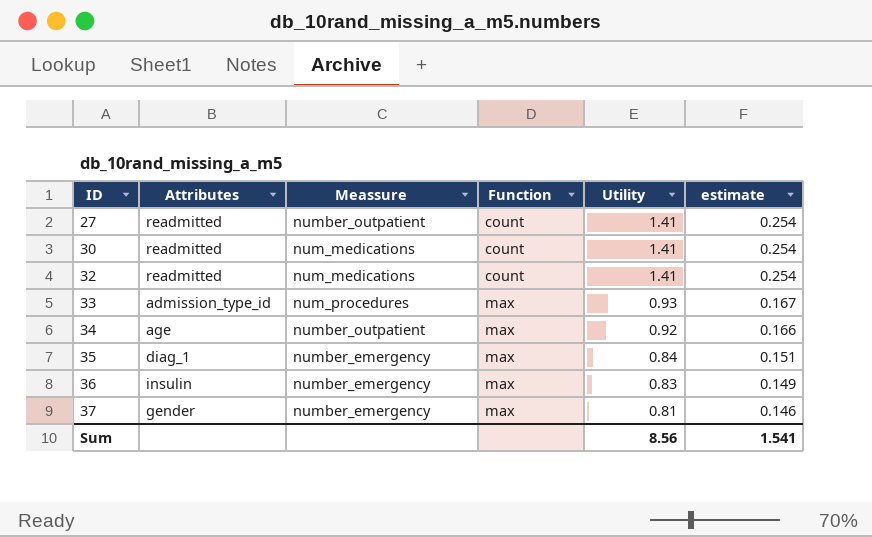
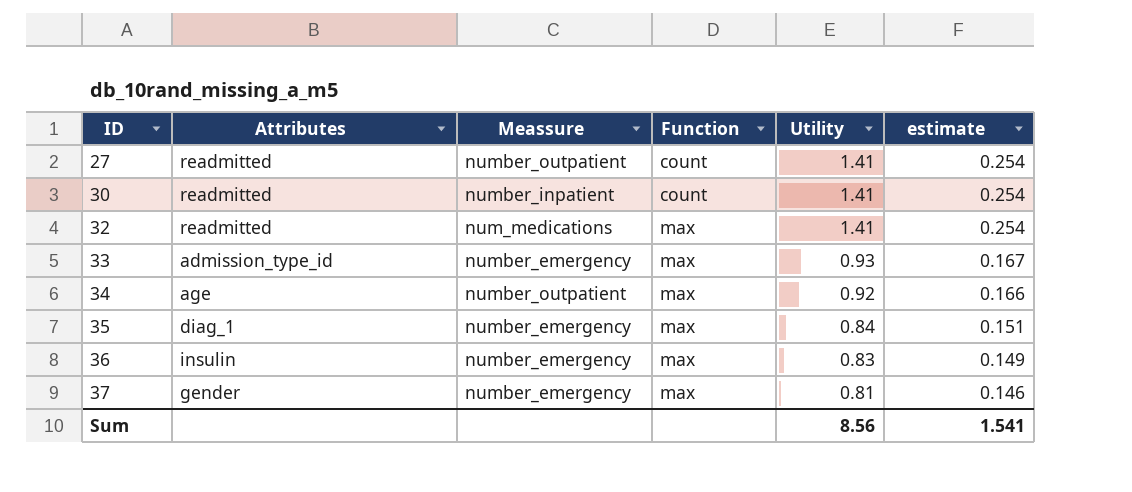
30 | Meassure: num_medications -> number_inpatient
32 | Function: count -> max
33 | Meassure: num_procedures -> number_emergency

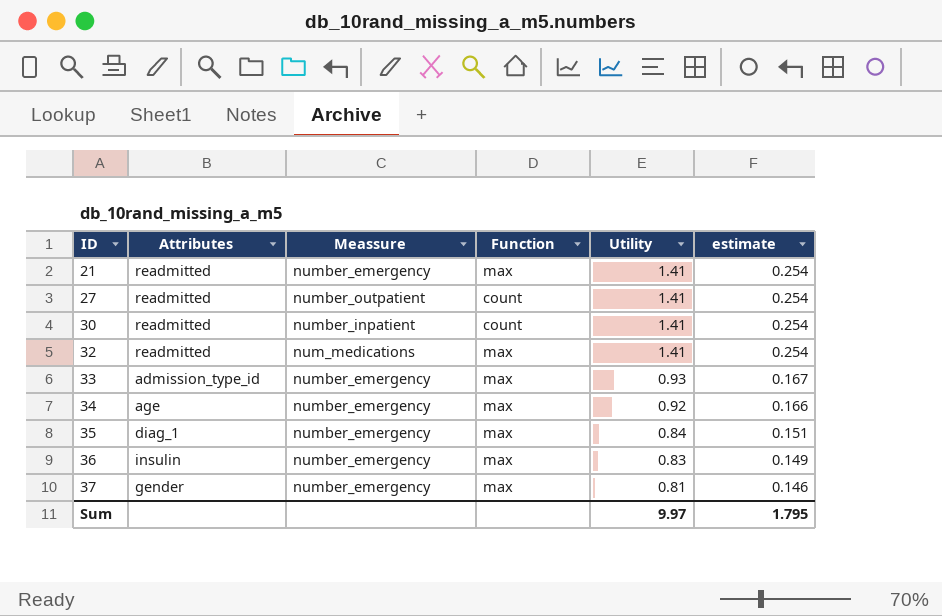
row 21: none -> readmitted | number_emergency | max | 1.41 | 0.254
34 | Meassure: number_outpatient -> number_emergency
Sum | Utility: 8.56 -> 9.97
Sum | estimate: 1.541 -> 1.795

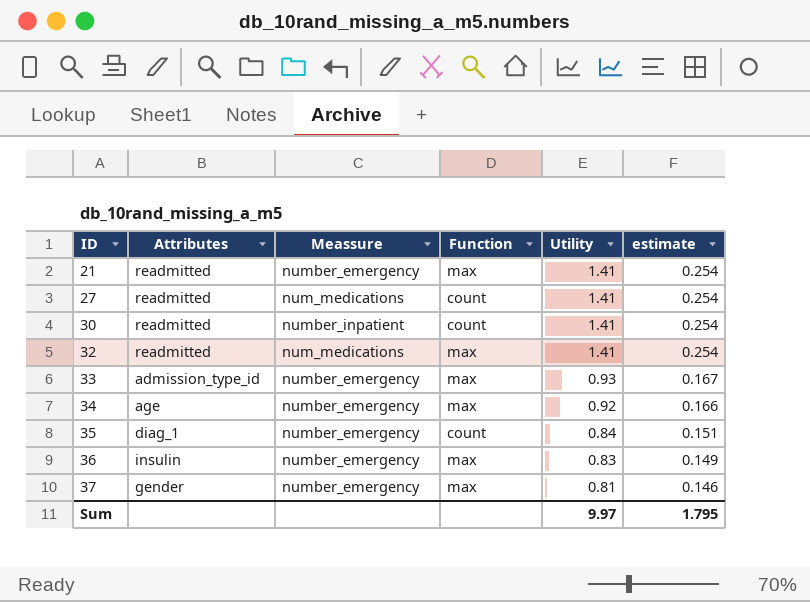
27 | Meassure: number_outpatient -> num_medications
35 | Function: max -> count

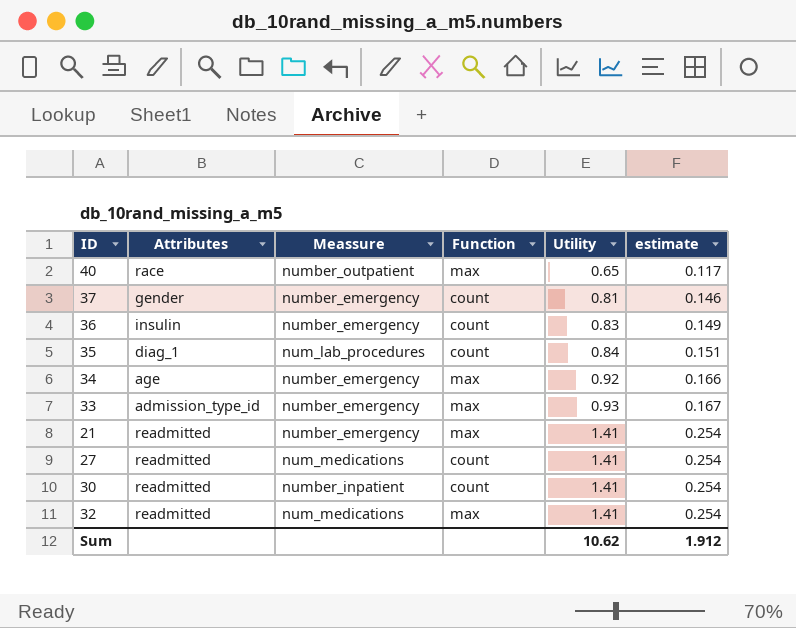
row order: ID ascending -> Utility ascending
row 40: none -> race | number_outpatient | max | 0.65 | 0.117
37 | Function: max -> count
36 | Function: max -> count
35 | Meassure: number_emergency -> num_lab_procedures
Sum | Utility: 9.97 -> 10.62
Sum | estimate: 1.795 -> 1.912

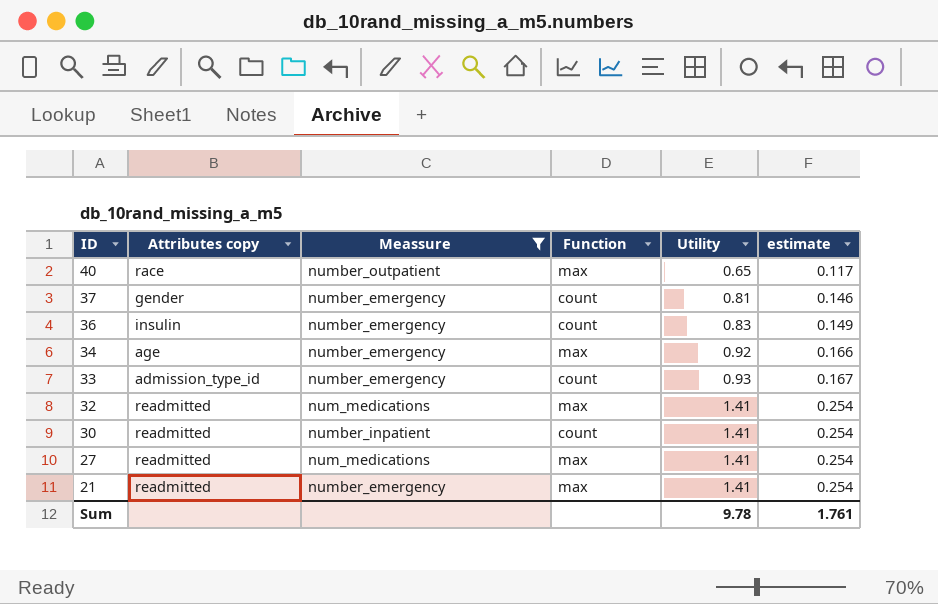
filter: none -> Meassure != num_lab_procedures
row order: Utility ascending -> ID descending
column name: Attributes -> Attributes copy
33 | Function: max -> count
27 | Function: count -> max
Sum | Utility: 10.62 -> 9.78
Sum | estimate: 1.912 -> 1.761

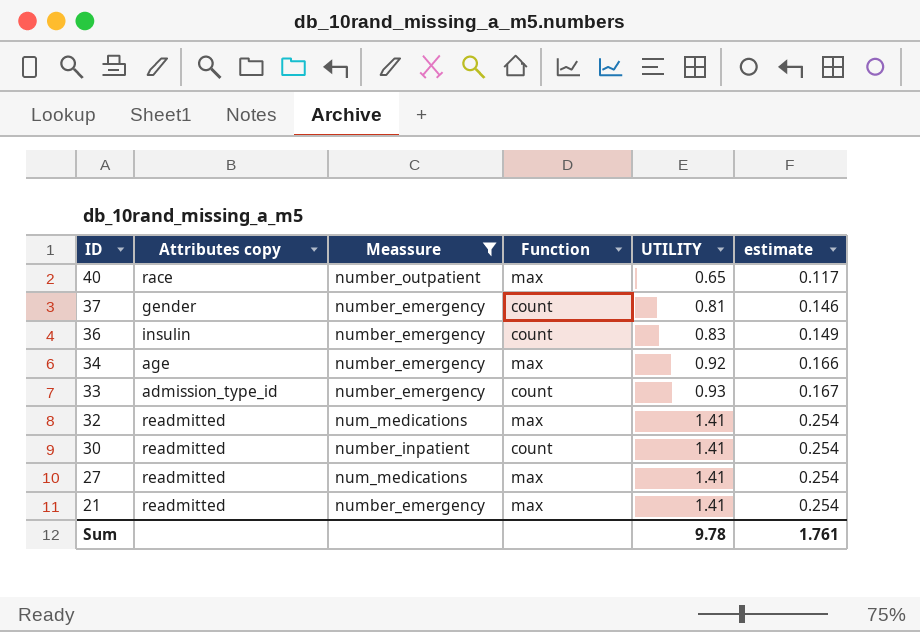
column name: Utility -> UTILITY

